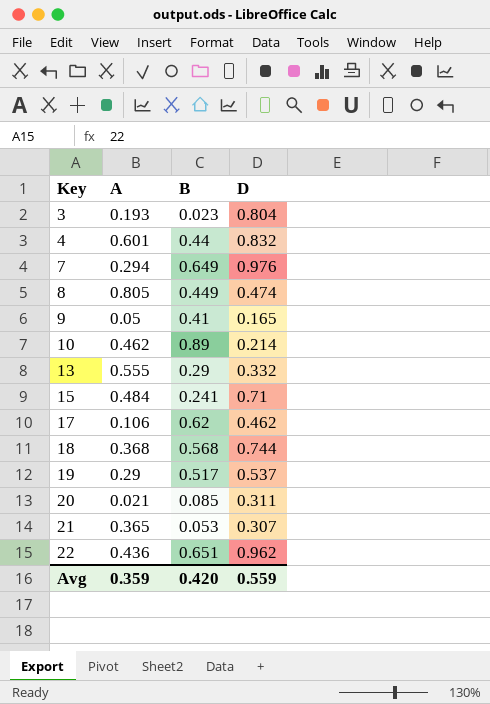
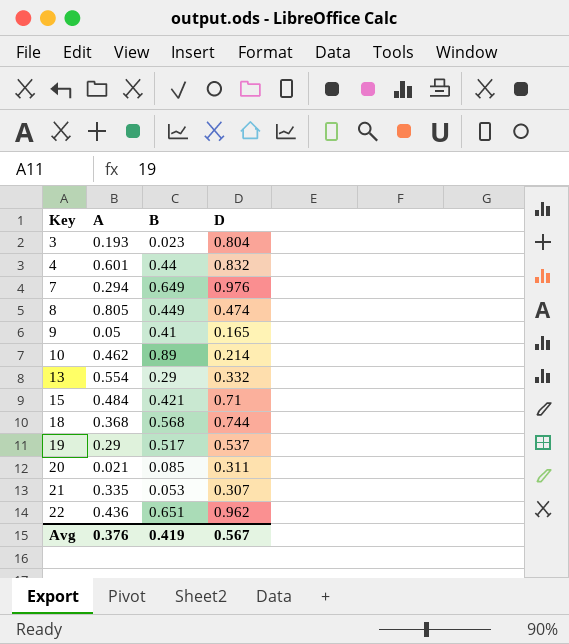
row 17: 0.106 | 0.62 | 0.462 -> none
13 | A: 0.555 -> 0.554
15 | B: 0.241 -> 0.421
21 | A: 0.365 -> 0.335
Avg | A: 0.359 -> 0.376
Avg | B: 0.420 -> 0.419
Avg | D: 0.559 -> 0.567

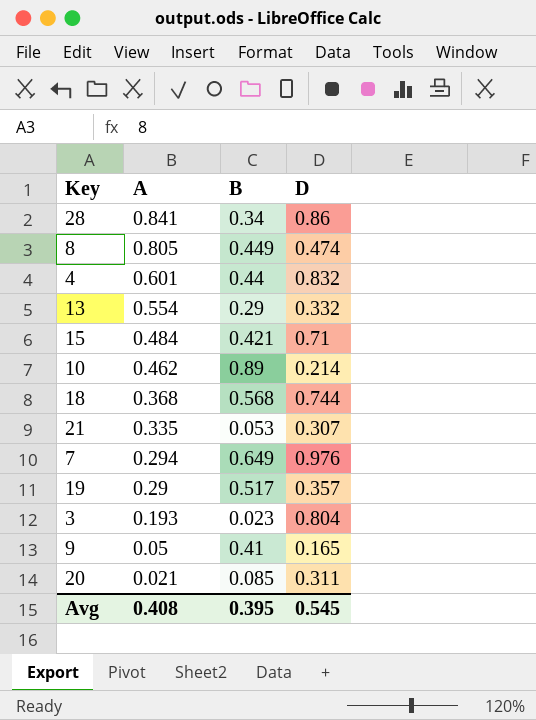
row order: Key ascending -> A descending
row 22: 0.436 | 0.651 | 0.962 -> none
row 28: none -> 0.841 | 0.34 | 0.86
19 | D: 0.537 -> 0.357
Avg | A: 0.376 -> 0.408
Avg | B: 0.419 -> 0.395
Avg | D: 0.567 -> 0.545

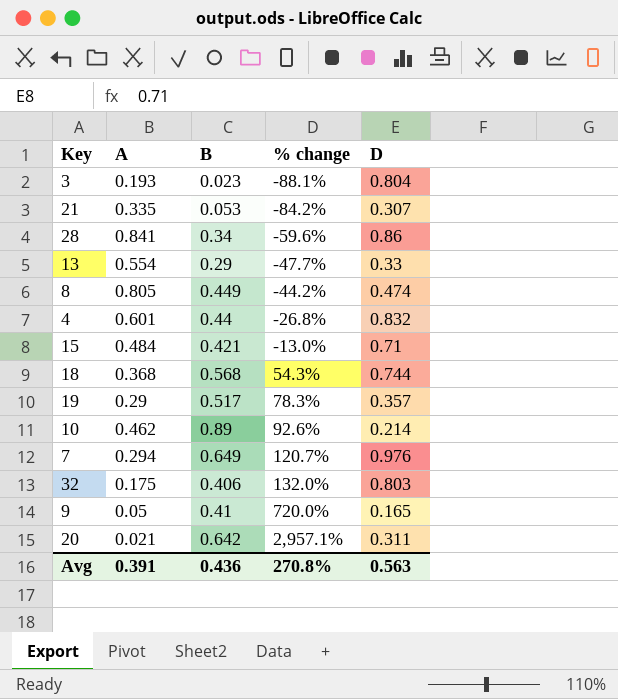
row order: A descending -> % change ascending
column % change | formula: none -> ([B] - [A]) / [A]
13 | D: 0.332 -> 0.33
row 32: none -> 0.175 | 0.406 | 132.0% | 0.803
20 | B: 0.085 -> 0.642
Avg | A: 0.408 -> 0.391
Avg | B: 0.395 -> 0.436
Avg | D: 0.545 -> 0.563

